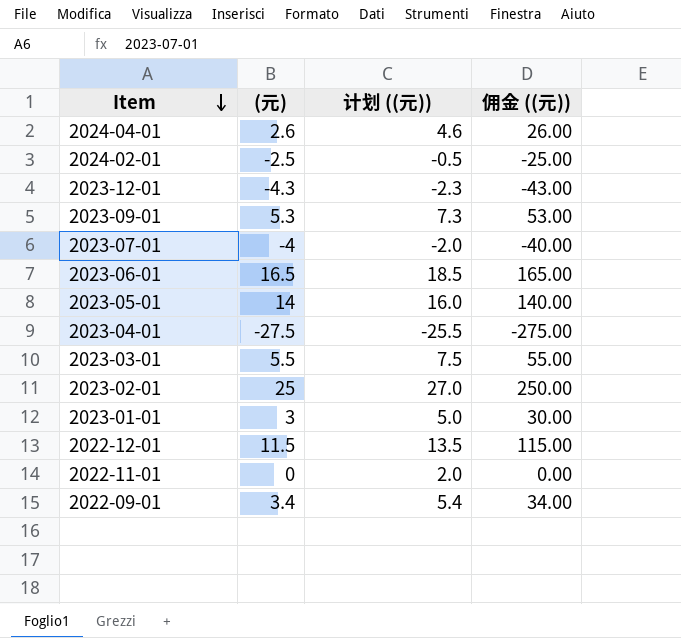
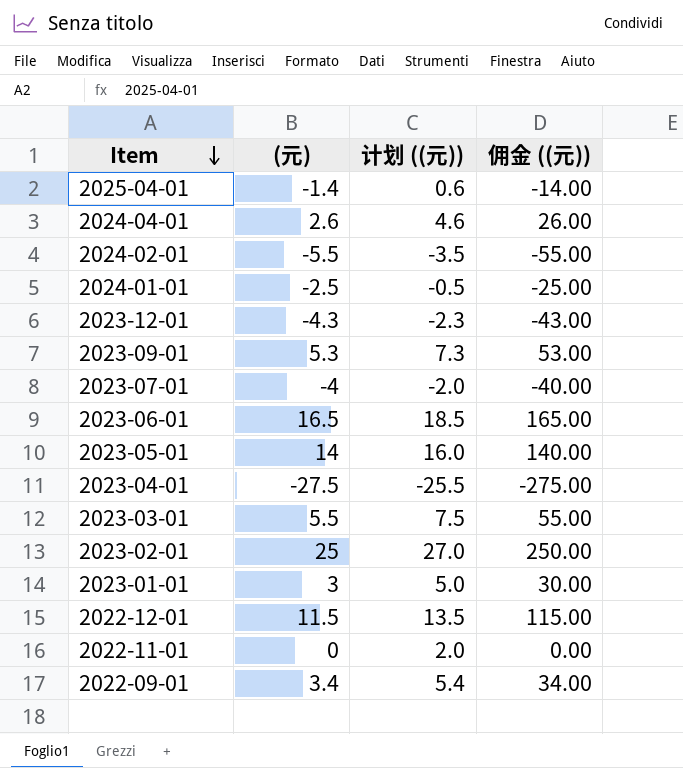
row 2025-04-01: none -> -1.4 | 0.6 | -14.00
2024-02-01 | (元): -2.5 -> -5.5
2024-02-01 | 计划 ((元)): -0.5 -> -3.5
2024-02-01 | 佣金 ((元)): -25.00 -> -55.00
row 2024-01-01: none -> -2.5 | -0.5 | -25.00

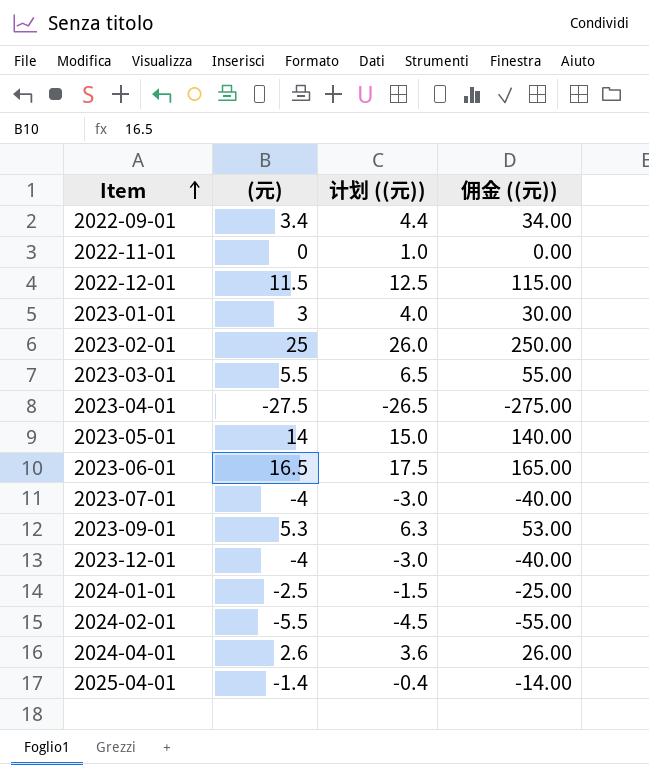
row order: Item descending -> Item ascending
column 计划 ((元)) | formula: [(元)] + 2 -> [(元)] + 1
2023-12-01 | (元): -4.3 -> -4
2023-12-01 | 佣金 ((元)): -43.00 -> -40.00

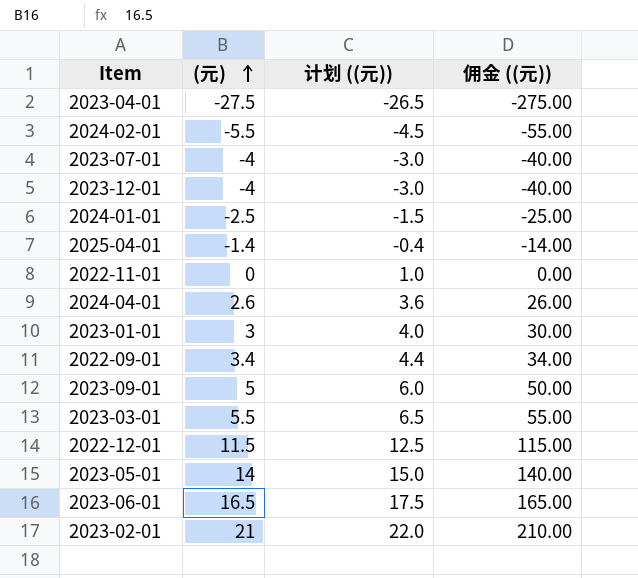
row order: Item ascending -> (元) ascending
2023-09-01 | (元): 5.3 -> 5
2023-09-01 | 计划 ((元)): 6.3 -> 6.0
2023-09-01 | 佣金 ((元)): 53.00 -> 50.00
2023-02-01 | (元): 25 -> 21
2023-02-01 | 计划 ((元)): 26.0 -> 22.0
2023-02-01 | 佣金 ((元)): 250.00 -> 210.00

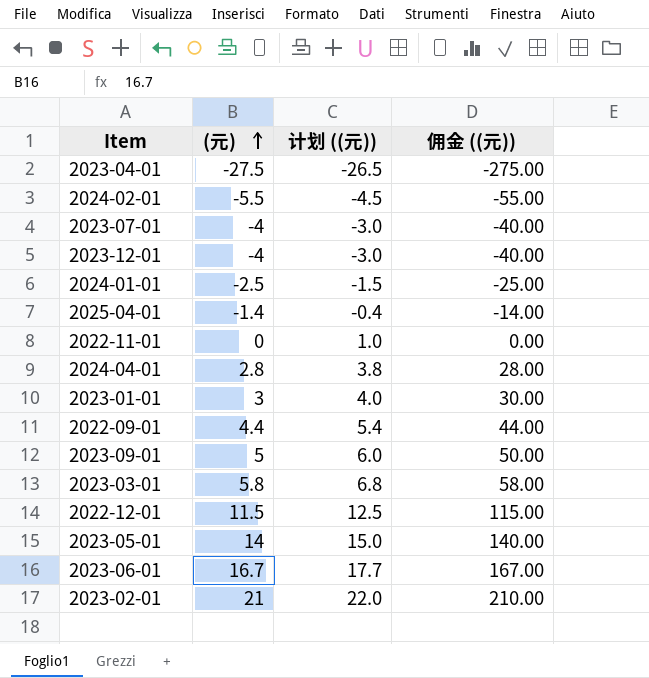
2024-04-01 | (元): 2.6 -> 2.8
2024-04-01 | 计划 ((元)): 3.6 -> 3.8
2024-04-01 | 佣金 ((元)): 26.00 -> 28.00
2022-09-01 | (元): 3.4 -> 4.4
2022-09-01 | 计划 ((元)): 4.4 -> 5.4
2022-09-01 | 佣金 ((元)): 34.00 -> 44.00
2023-03-01 | (元): 5.5 -> 5.8
2023-03-01 | 计划 ((元)): 6.5 -> 6.8
2023-03-01 | 佣金 ((元)): 55.00 -> 58.00
2023-06-01 | (元): 16.5 -> 16.7
2023-06-01 | 计划 ((元)): 17.5 -> 17.7
2023-06-01 | 佣金 ((元)): 165.00 -> 167.00

